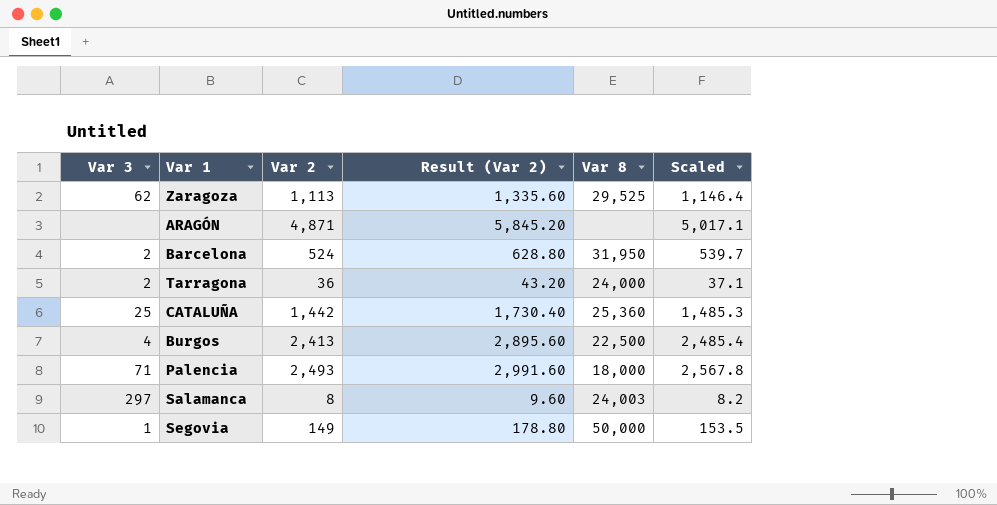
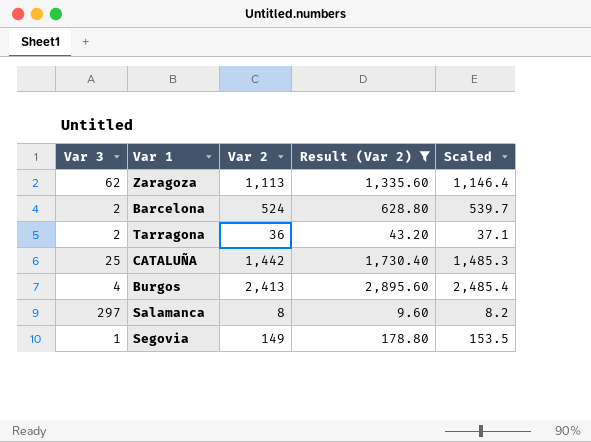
filter: none -> Result (Var 2) <= 2,895.60
column Var 8 | position: 5 -> none

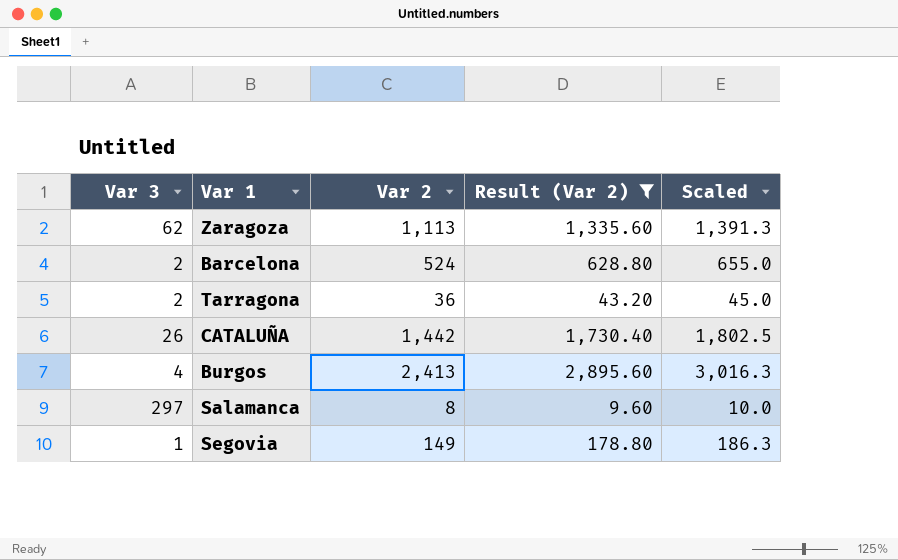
column Scaled | formula: [Var 2] * 1.03 -> [Var 2] * 1.25
CATALUÑA | Var 3: 25 -> 26

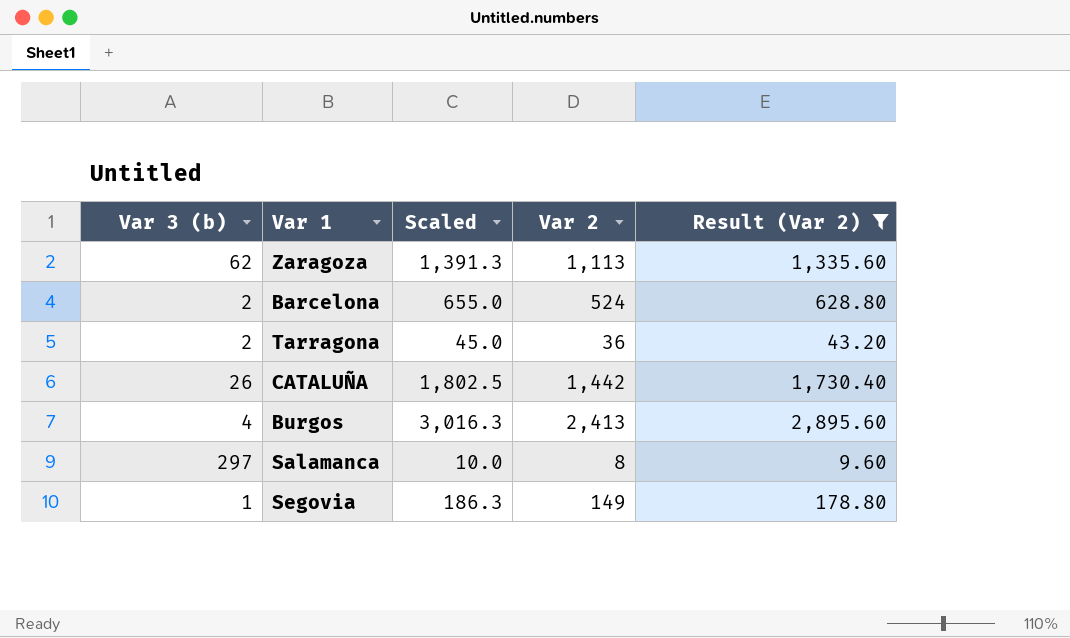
column name: Var 3 -> Var 3 (b)
column Scaled | position: 5 -> 3

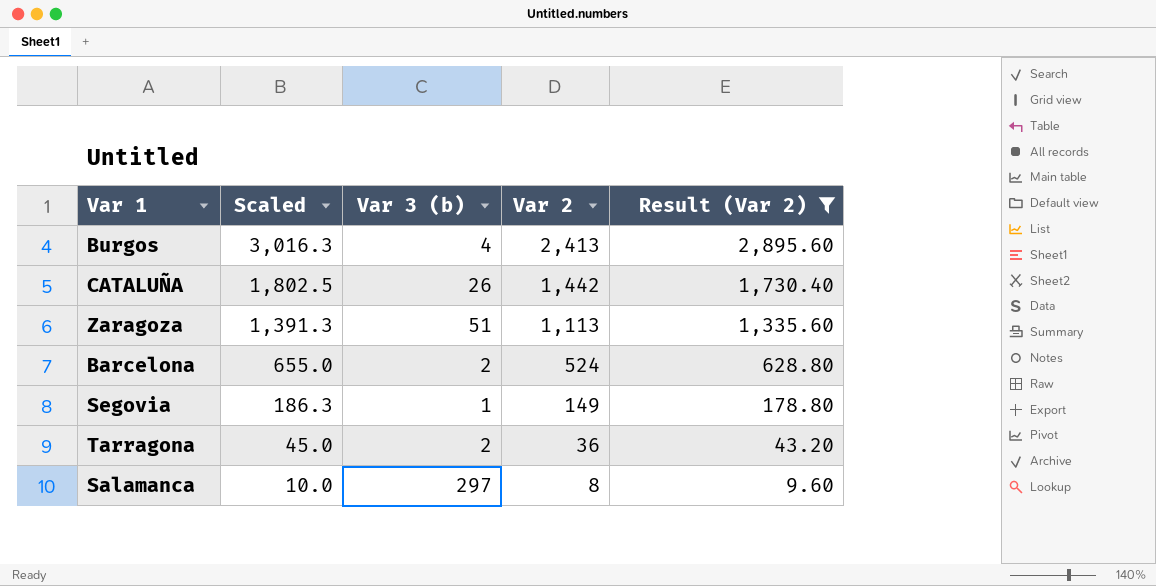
row order: none -> Scaled descending
column Var 3 (b) | position: 1 -> 3
Zaragoza | Var 3 (b): 62 -> 51

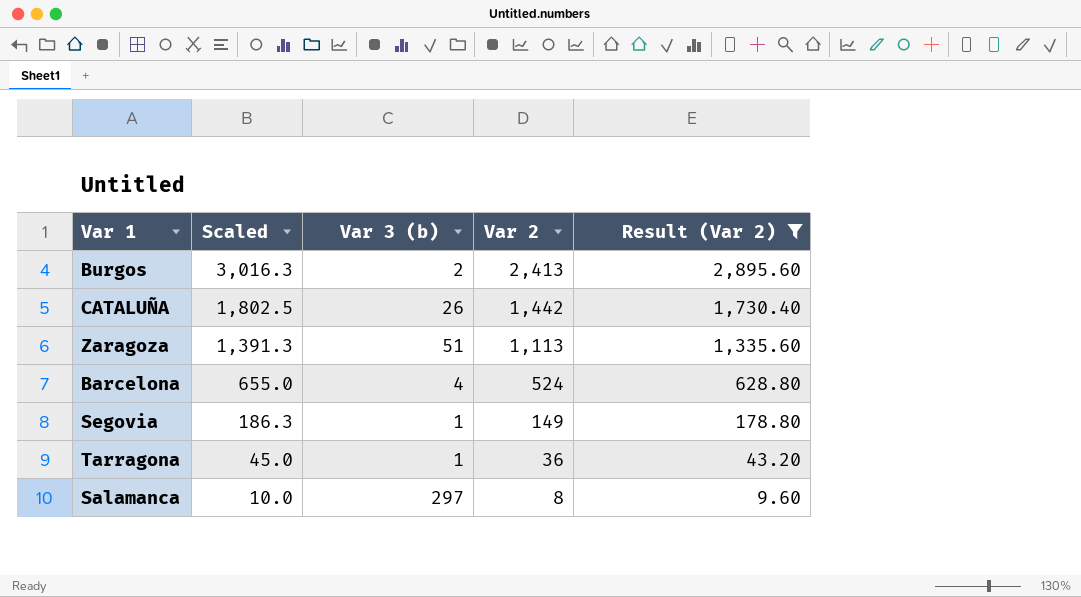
Burgos | Var 3 (b): 4 -> 2
Barcelona | Var 3 (b): 2 -> 4
Tarragona | Var 3 (b): 2 -> 1

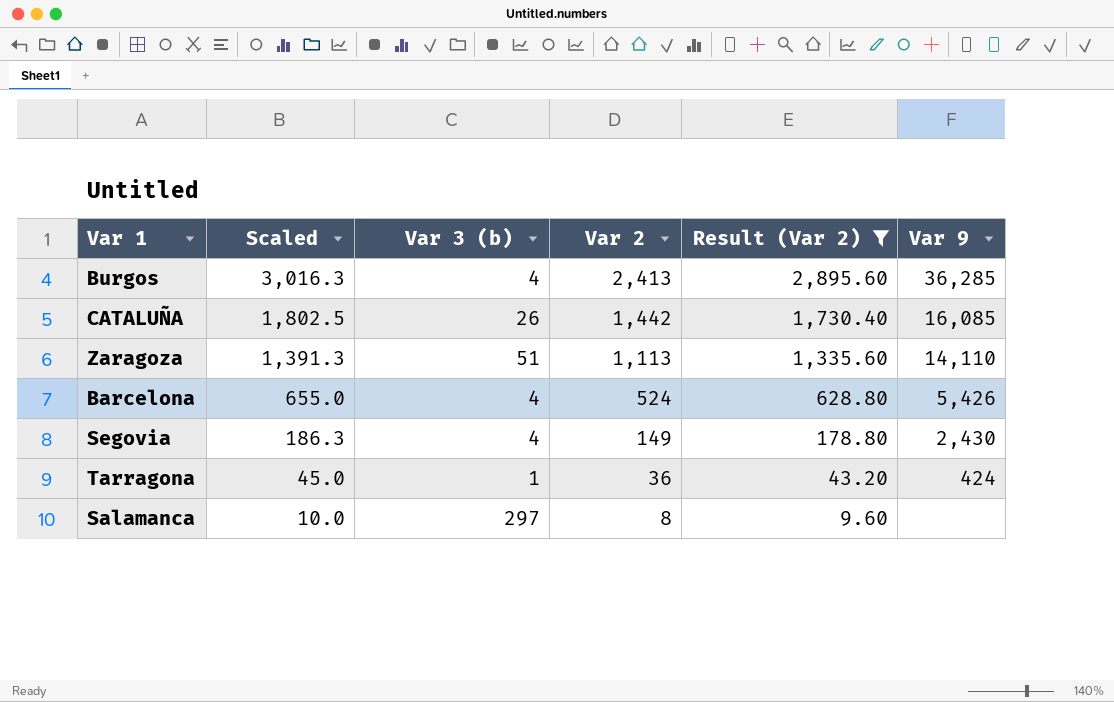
column Var 9 | position: none -> 6
Burgos | Var 3 (b): 2 -> 4
Segovia | Var 3 (b): 1 -> 4

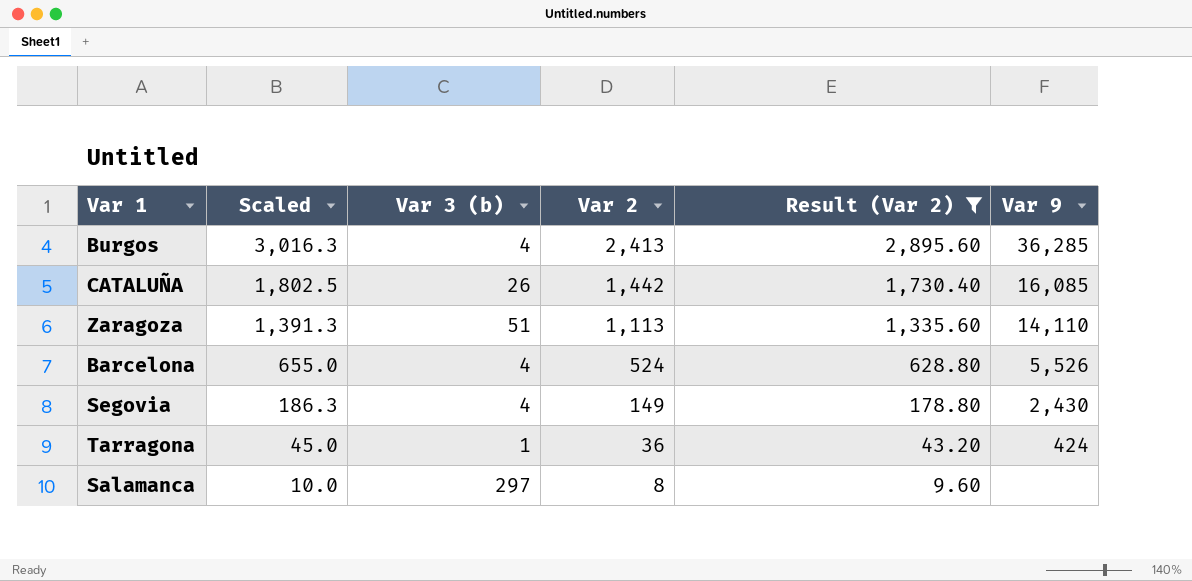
Barcelona | Var 9: 5,426 -> 5,526

